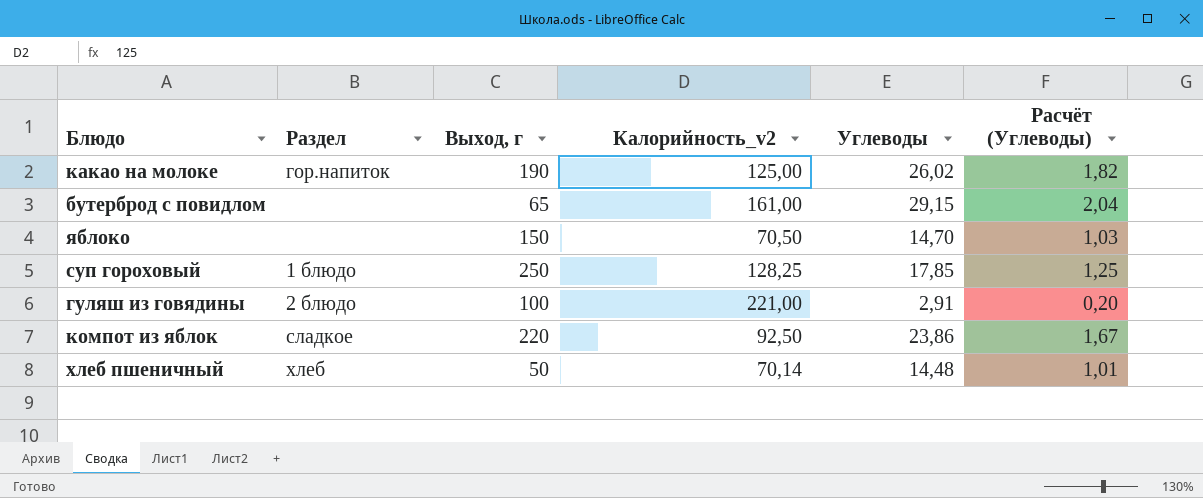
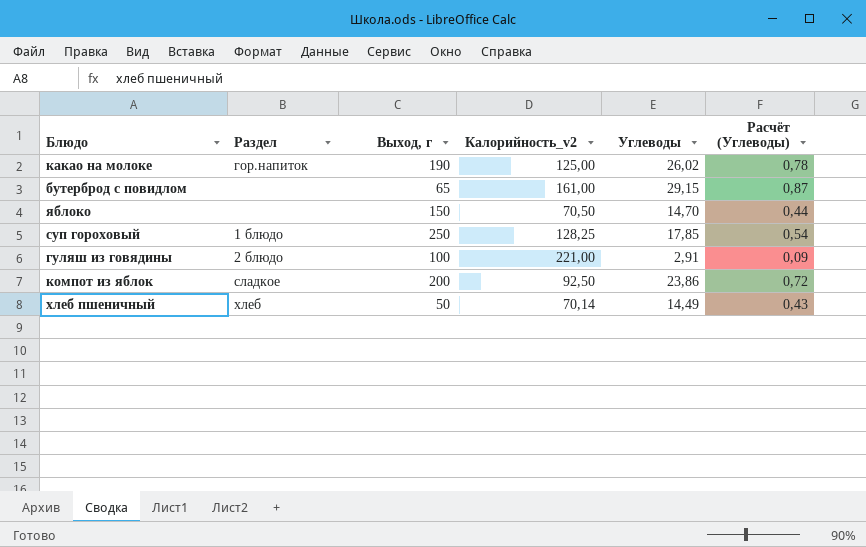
column Расчёт (Углеводы) | formula: [Углеводы] * 0,07 -> [Углеводы] * 0,03
компот из яблок | Выход, г: 220 -> 200
хлеб пшеничный | Углеводы: 14,48 -> 14,49

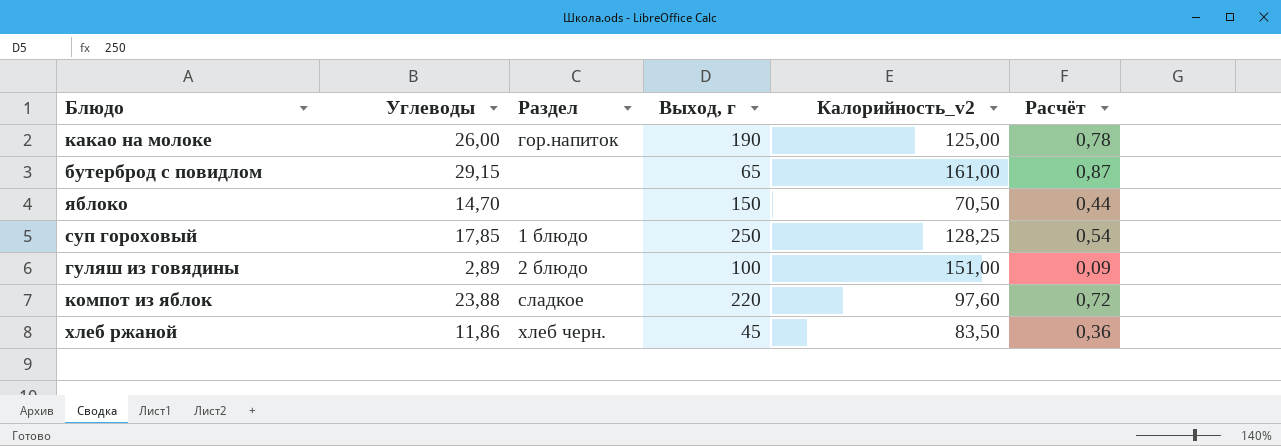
column Углеводы | position: 5 -> 2
column name: Расчёт (Углеводы) -> Расчёт
row хлеб пшеничный: хлеб | 50 | 70,14 | 14,49 | 0,43 -> none
какао на молоке | Углеводы: 26,02 -> 26,00
гуляш из говядины | Углеводы: 2,91 -> 2,89
гуляш из говядины | Калорийность_v2: 221,00 -> 151,00
компот из яблок | Углеводы: 23,86 -> 23,88
компот из яблок | Выход, г: 200 -> 220
компот из яблок | Калорийность_v2: 92,50 -> 97,60
row хлеб ржаной: none -> 11,86 | хлеб черн. | 45 | 83,50 | 0,36

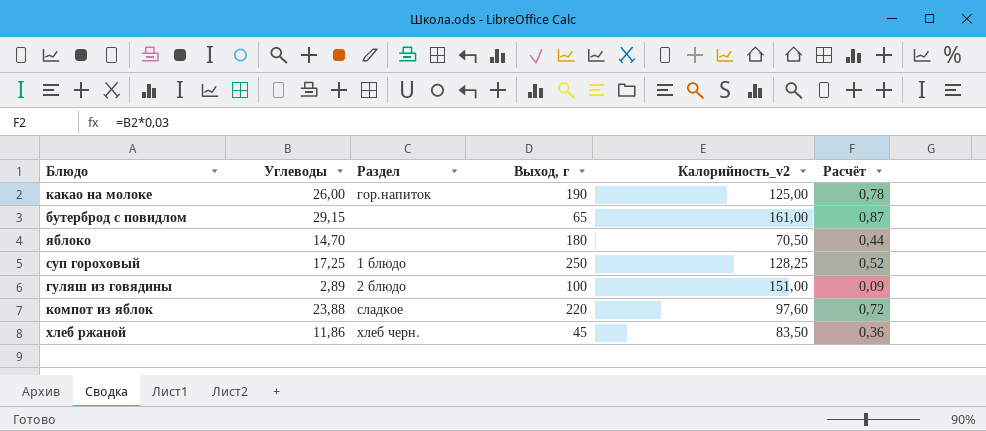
яблоко | Выход, г: 150 -> 180
суп гороховый | Углеводы: 17,85 -> 17,25
суп гороховый | Расчёт: 0,54 -> 0,52

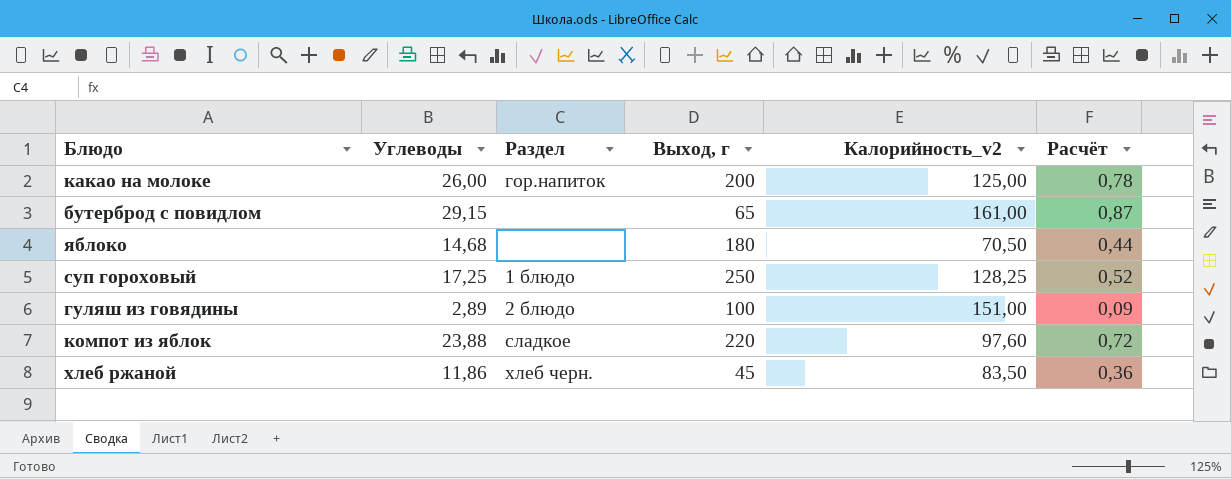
какао на молоке | Выход, г: 190 -> 200
яблоко | Углеводы: 14,70 -> 14,68

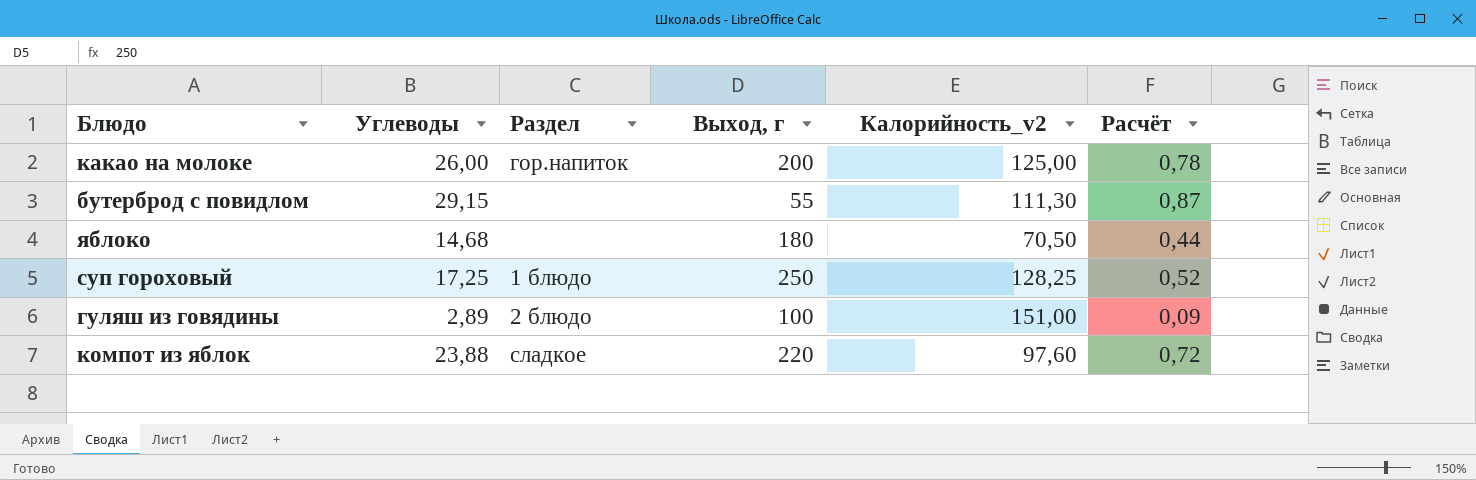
row хлеб ржаной: 11,86 | хлеб черн. | 45 | 83,50 | 0,36 -> none
бутерброд с повидлом | Выход, г: 65 -> 55
бутерброд с повидлом | Калорийность_v2: 161,00 -> 111,30

